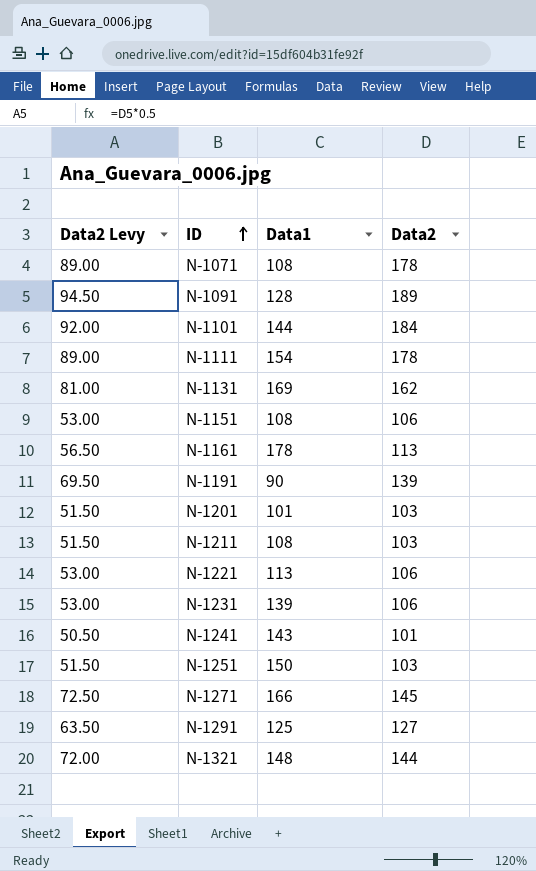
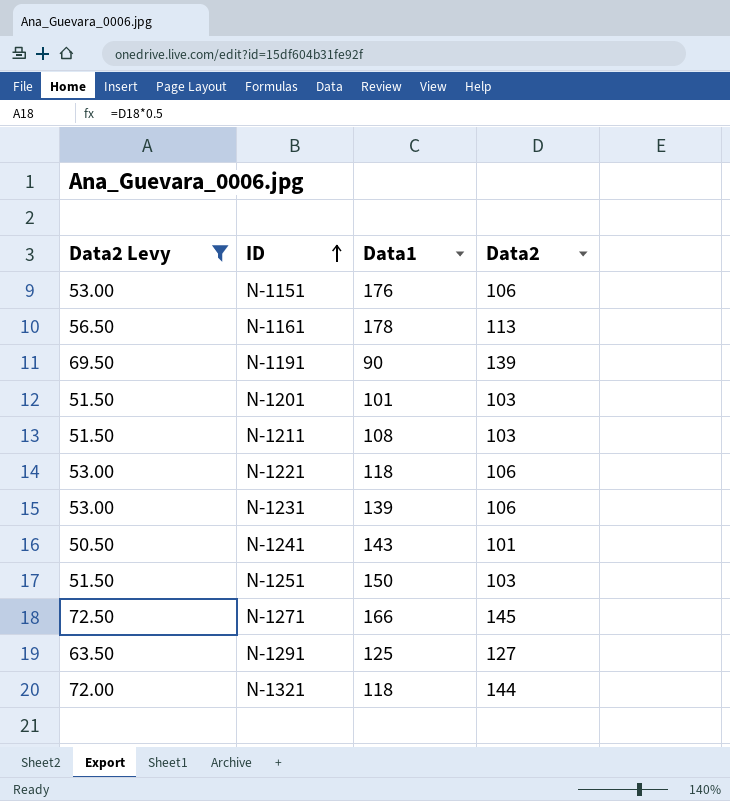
filter: none -> Data2 Levy <= 72.50
N-1151 | Data1: 108 -> 176
N-1221 | Data1: 113 -> 118
N-1321 | Data1: 148 -> 118

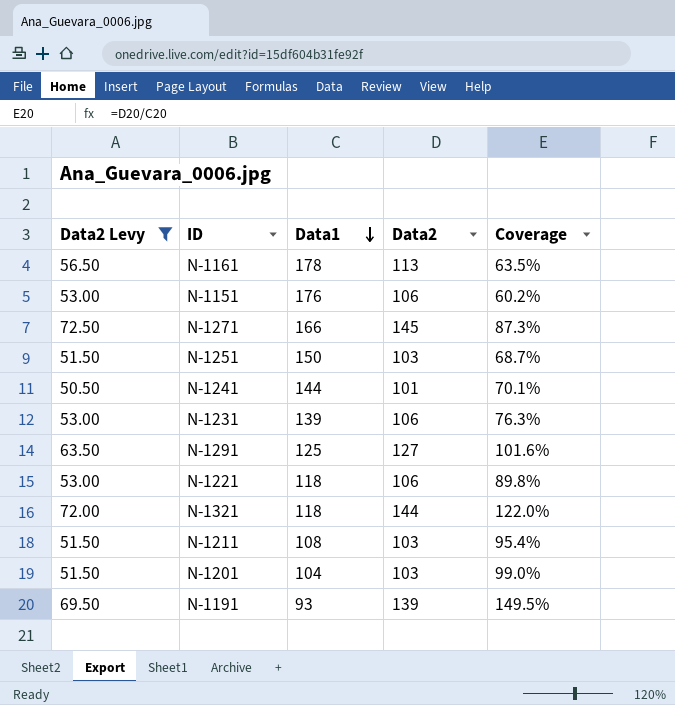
row order: ID ascending -> Data1 descending
column Coverage | formula: none -> [Data2] / [Data1]
N-1241 | Data1: 143 -> 144
N-1201 | Data1: 101 -> 104
N-1191 | Data1: 90 -> 93

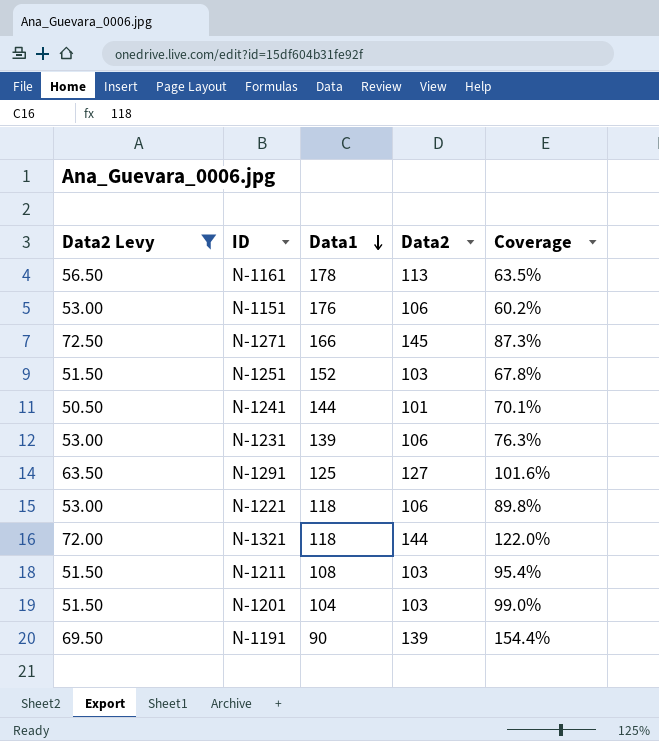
N-1251 | Data1: 150 -> 152
N-1251 | Coverage: 68.7% -> 67.8%
N-1191 | Data1: 93 -> 90
N-1191 | Coverage: 149.5% -> 154.4%

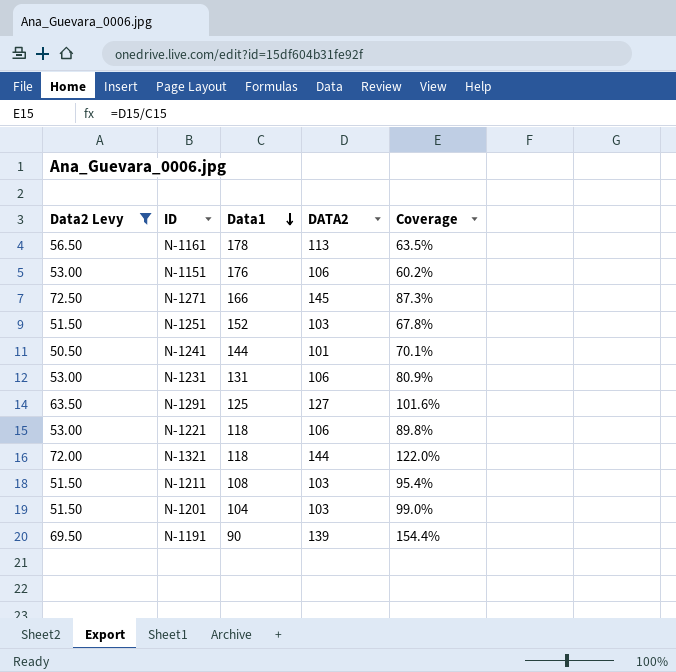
column name: Data2 -> DATA2
N-1231 | Data1: 139 -> 131
N-1231 | Coverage: 76.3% -> 80.9%

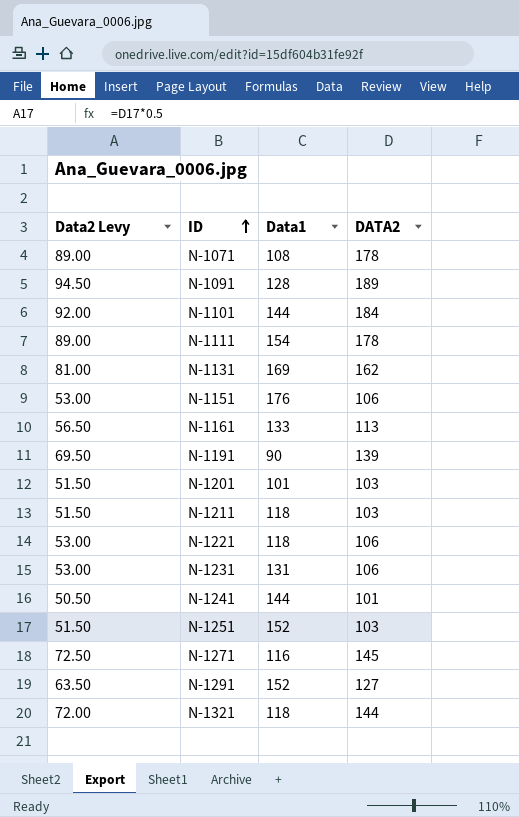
filter: Data2 Levy <= 72.50 -> none
row order: Data1 descending -> ID ascending
column Coverage | formula: [DATA2] / [Data1] -> none
N-1161 | Data1: 178 -> 133
N-1201 | Data1: 104 -> 101
N-1211 | Data1: 108 -> 118
N-1271 | Data1: 166 -> 116
N-1291 | Data1: 125 -> 152

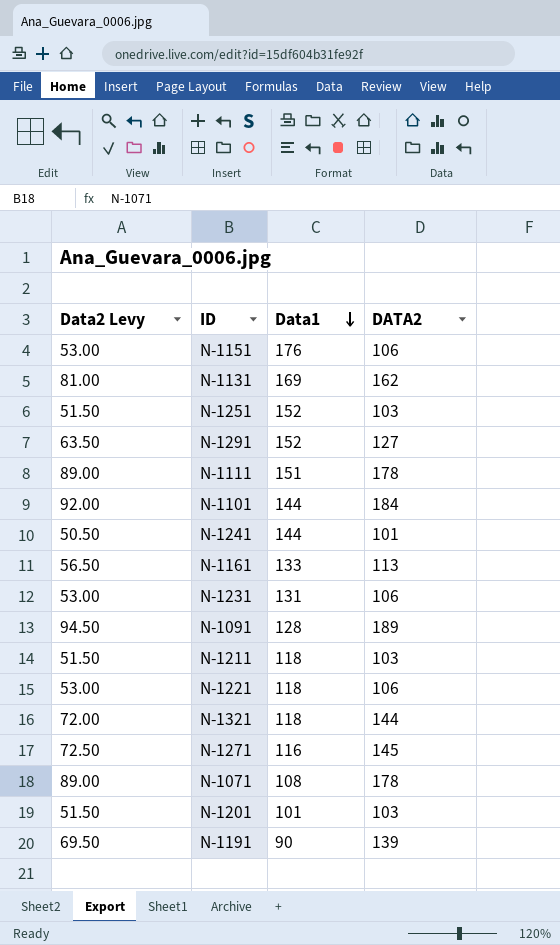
row order: ID ascending -> Data1 descending
N-1111 | Data1: 154 -> 151

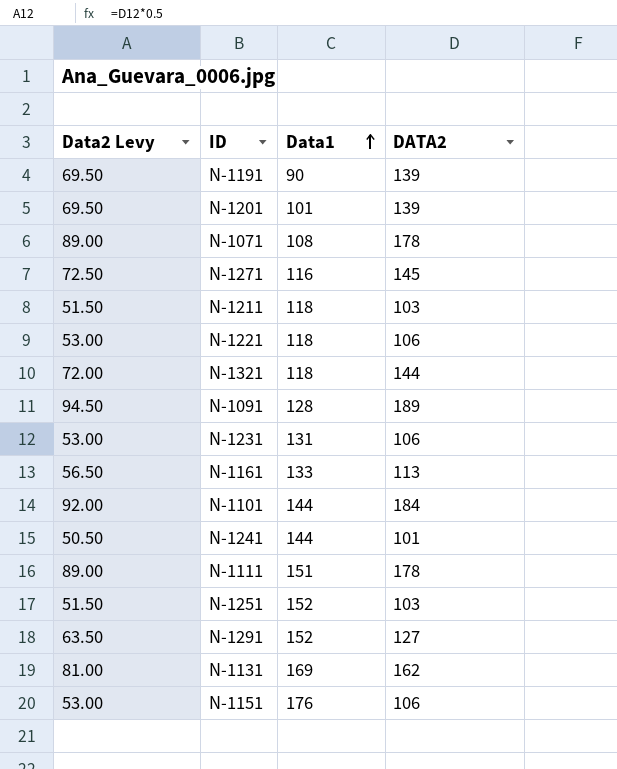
row order: Data1 descending -> Data1 ascending
N-1201 | Data2 Levy: 51.50 -> 69.50
N-1201 | DATA2: 103 -> 139

